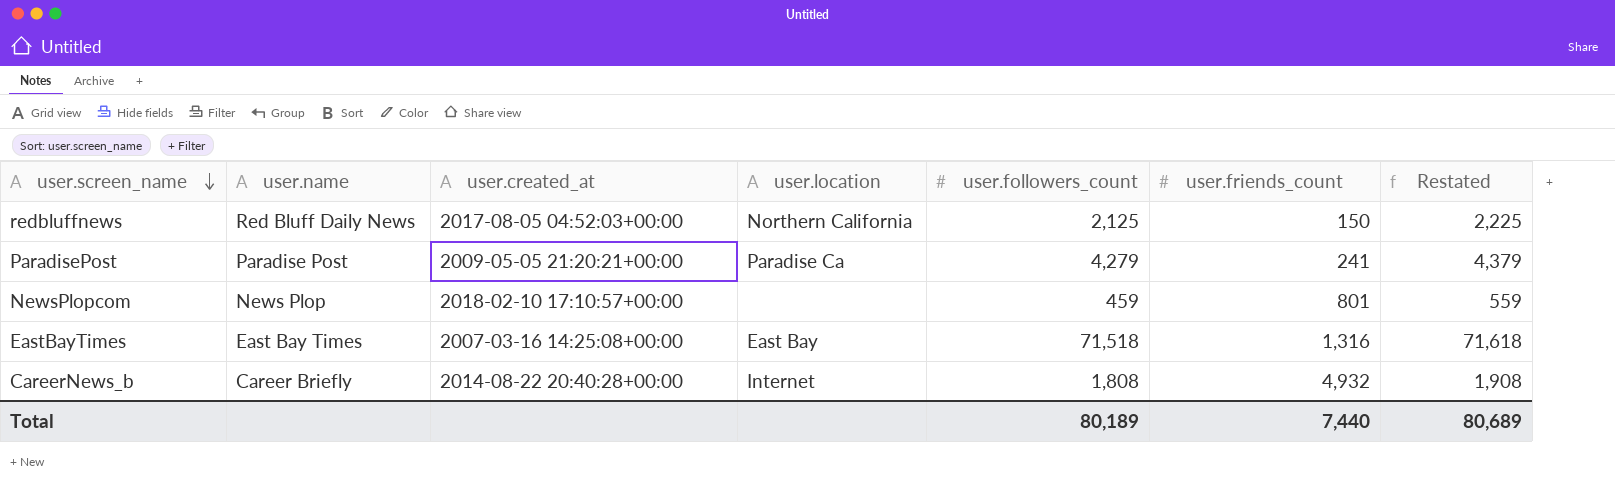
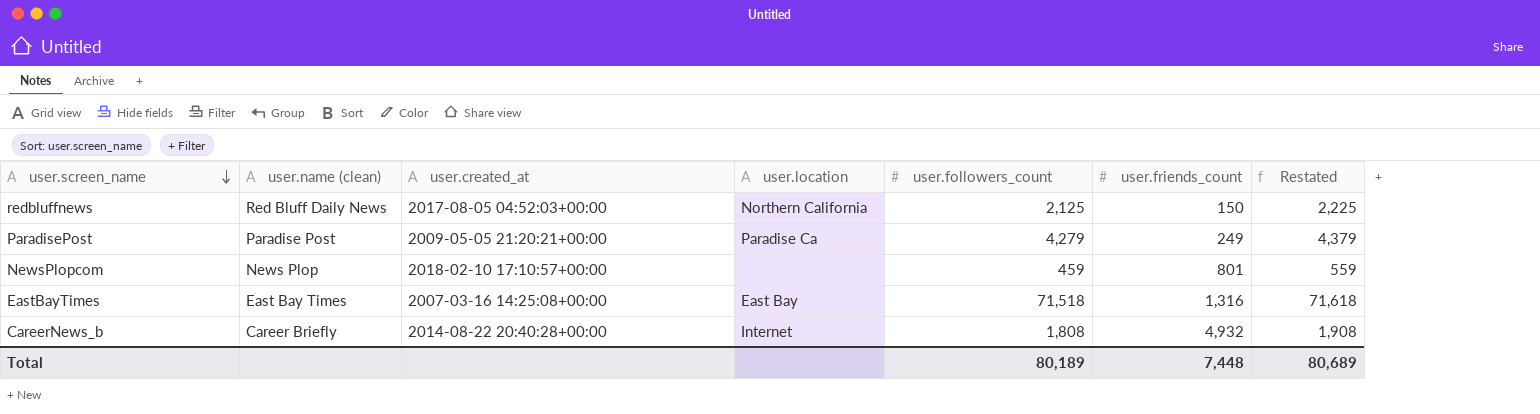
column name: user.name -> user.name (clean)
ParadisePost | user.friends_count: 241 -> 249
Total | user.friends_count: 7,440 -> 7,448

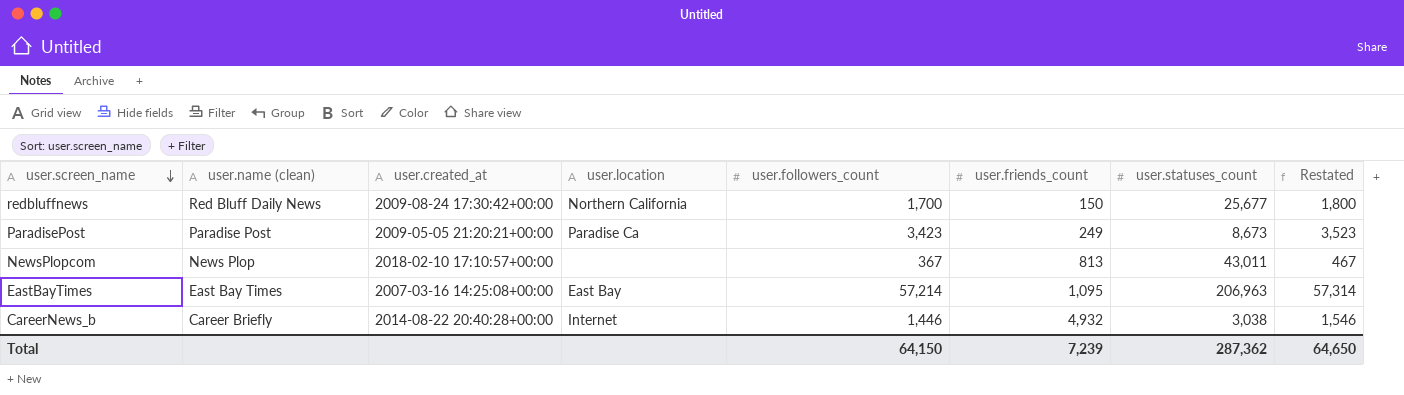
column user.statuses_count | position: none -> 7
redbluffnews | user.created_at: 2017-08-05 04:52:03+00:00 -> 2009-08-24 17:30:42+00:00
redbluffnews | user.followers_count: 2,125 -> 1,700
redbluffnews | Restated: 2,225 -> 1,800
ParadisePost | user.followers_count: 4,279 -> 3,423
ParadisePost | Restated: 4,379 -> 3,523
NewsPlopcom | user.followers_count: 459 -> 367
NewsPlopcom | user.friends_count: 801 -> 813
NewsPlopcom | Restated: 559 -> 467
EastBayTimes | user.followers_count: 71,518 -> 57,214
EastBayTimes | user.friends_count: 1,316 -> 1,095
EastBayTimes | Restated: 71,618 -> 57,314
CareerNews_b | user.followers_count: 1,808 -> 1,446
CareerNews_b | Restated: 1,908 -> 1,546
Total | user.followers_count: 80,189 -> 64,150
Total | user.friends_count: 7,448 -> 7,239
Total | Restated: 80,689 -> 64,650

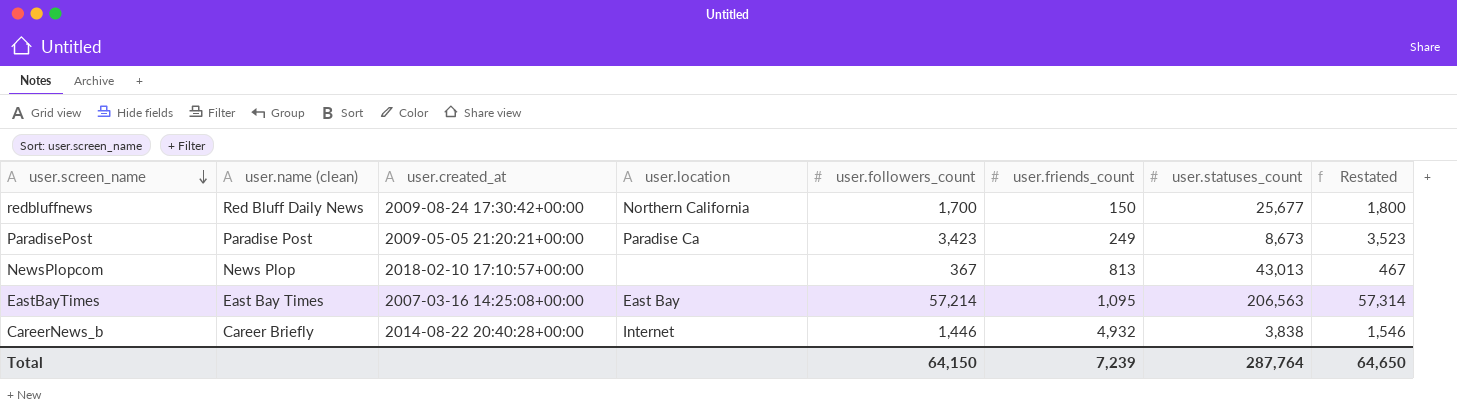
NewsPlopcom | user.statuses_count: 43,011 -> 43,013
EastBayTimes | user.statuses_count: 206,963 -> 206,563
CareerNews_b | user.statuses_count: 3,038 -> 3,838
Total | user.statuses_count: 287,362 -> 287,764

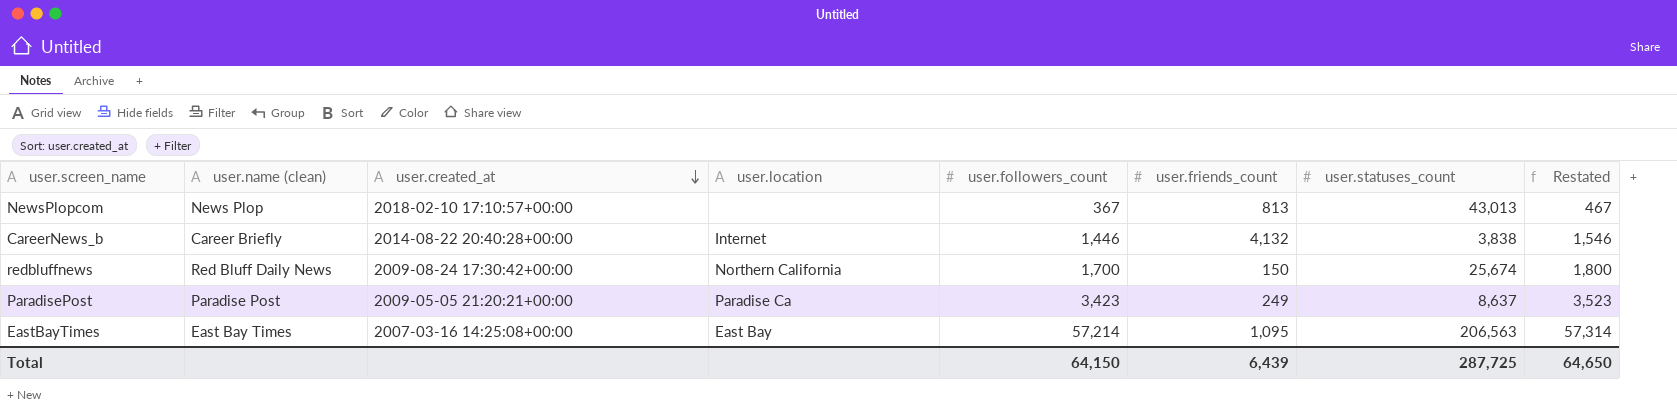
row order: user.screen_name descending -> user.created_at descending
CareerNews_b | user.friends_count: 4,932 -> 4,132
redbluffnews | user.statuses_count: 25,677 -> 25,674
ParadisePost | user.statuses_count: 8,673 -> 8,637
Total | user.friends_count: 7,239 -> 6,439
Total | user.statuses_count: 287,764 -> 287,725

